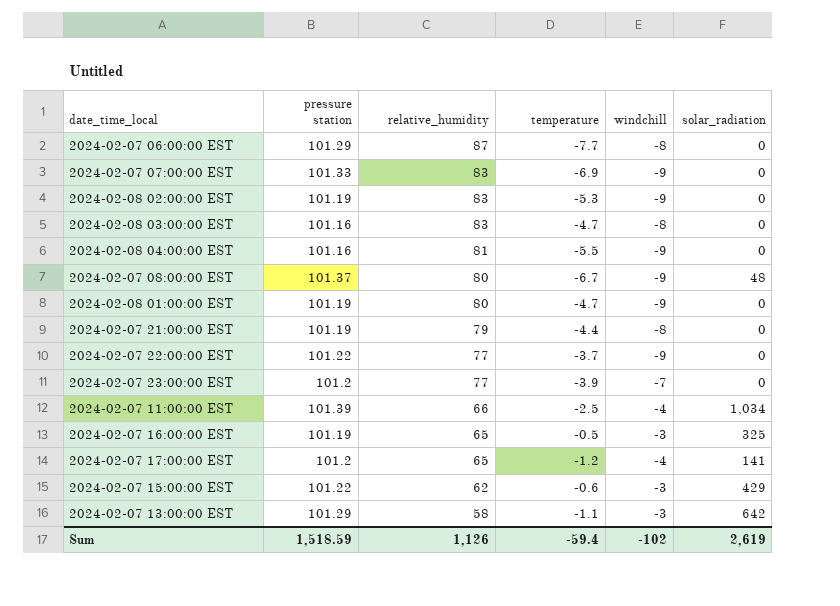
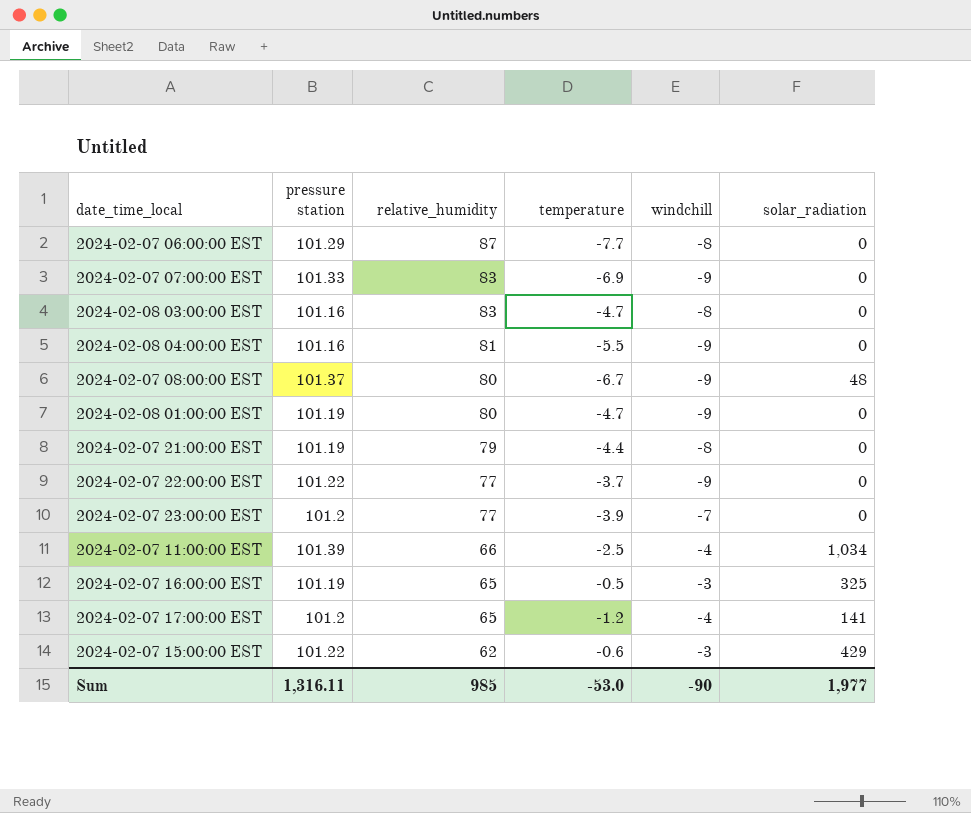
row 2024-02-08 02:00:00 EST: 101.19 | 83 | -5.3 | -9 | 0 -> none
row 2024-02-07 13:00:00 EST: 101.29 | 58 | -1.1 | -3 | 642 -> none
Sum | pressure station: 1,518.59 -> 1,316.11
Sum | relative_humidity: 1,126 -> 985
Sum | temperature: -59.4 -> -53.0
Sum | windchill: -102 -> -90
Sum | solar_radiation: 2,619 -> 1,977

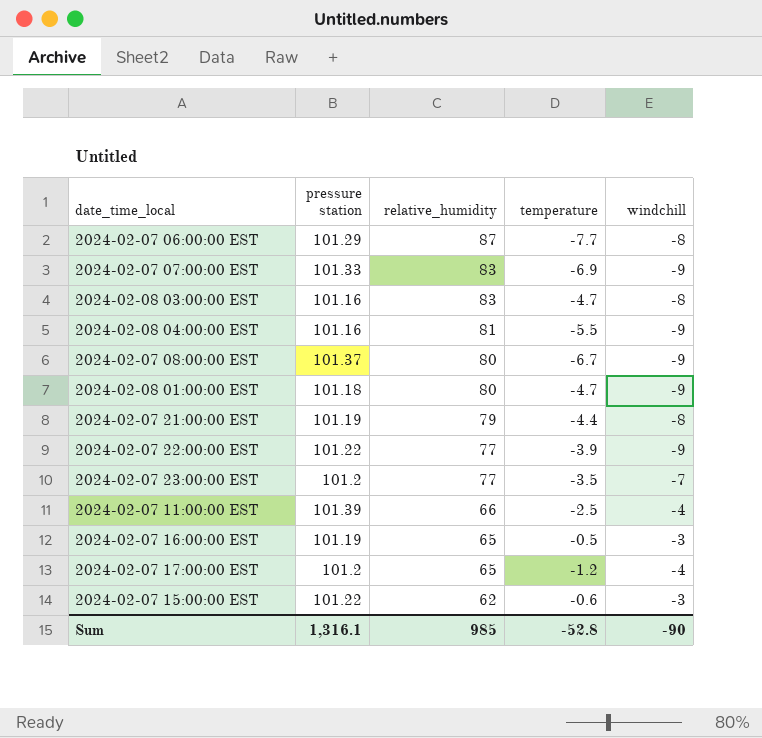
column solar_radiation | position: 6 -> none
2024-02-08 01:00:00 EST | pressure station: 101.19 -> 101.18
2024-02-07 22:00:00 EST | temperature: -3.7 -> -3.9
2024-02-07 23:00:00 EST | temperature: -3.9 -> -3.5
Sum | pressure station: 1,316.11 -> 1,316.1
Sum | temperature: -53.0 -> -52.8

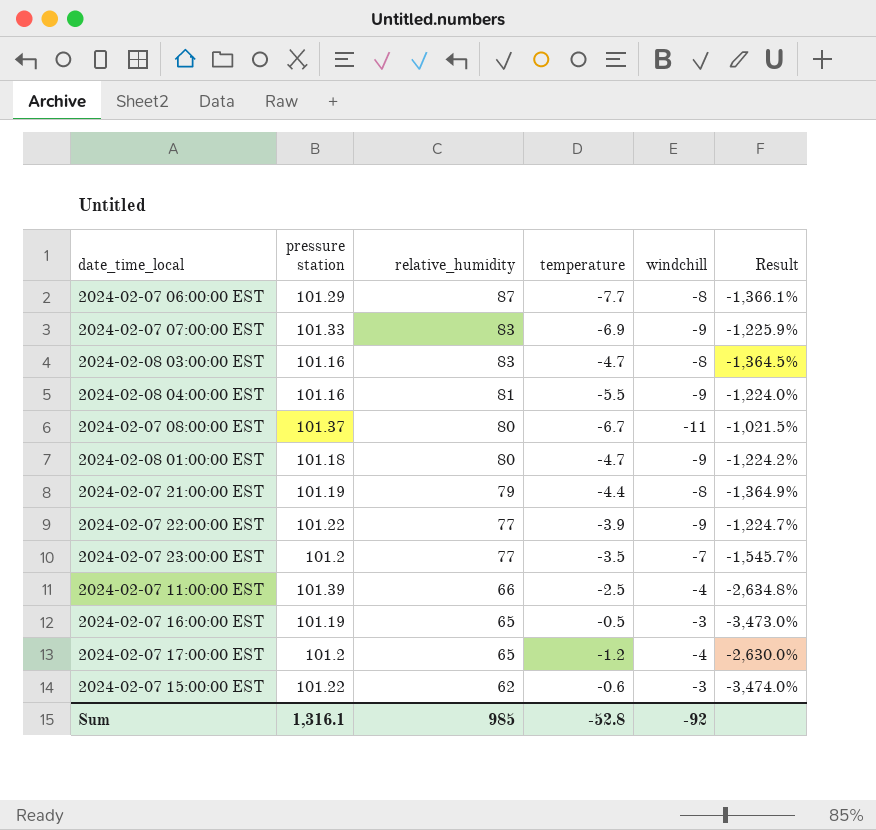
column Result | formula: none -> ([pressure station] - [windchill]) / [windchill]
2024-02-07 08:00:00 EST | windchill: -9 -> -11
Sum | windchill: -90 -> -92

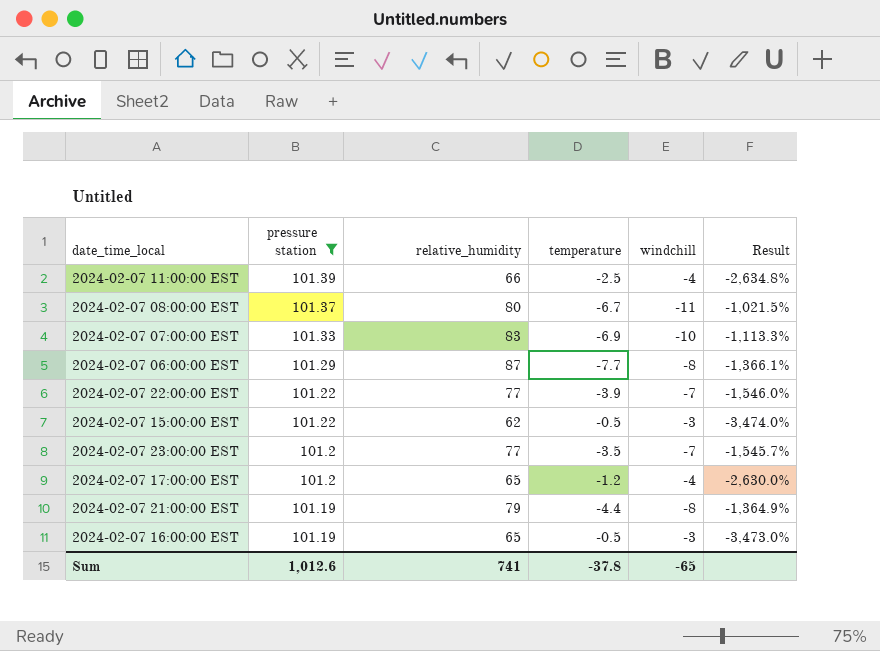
filter: none -> pressure station >= 101.19
row order: relative_humidity descending -> pressure station descending
2024-02-07 07:00:00 EST | windchill: -9 -> -10
2024-02-07 07:00:00 EST | Result: -1,225.9% -> -1,113.3%
2024-02-07 22:00:00 EST | windchill: -9 -> -7
2024-02-07 22:00:00 EST | Result: -1,224.7% -> -1,546.0%
2024-02-07 15:00:00 EST | temperature: -0.6 -> -0.5
Sum | pressure station: 1,316.1 -> 1,012.6
Sum | relative_humidity: 985 -> 741
Sum | temperature: -52.8 -> -37.8
Sum | windchill: -92 -> -65

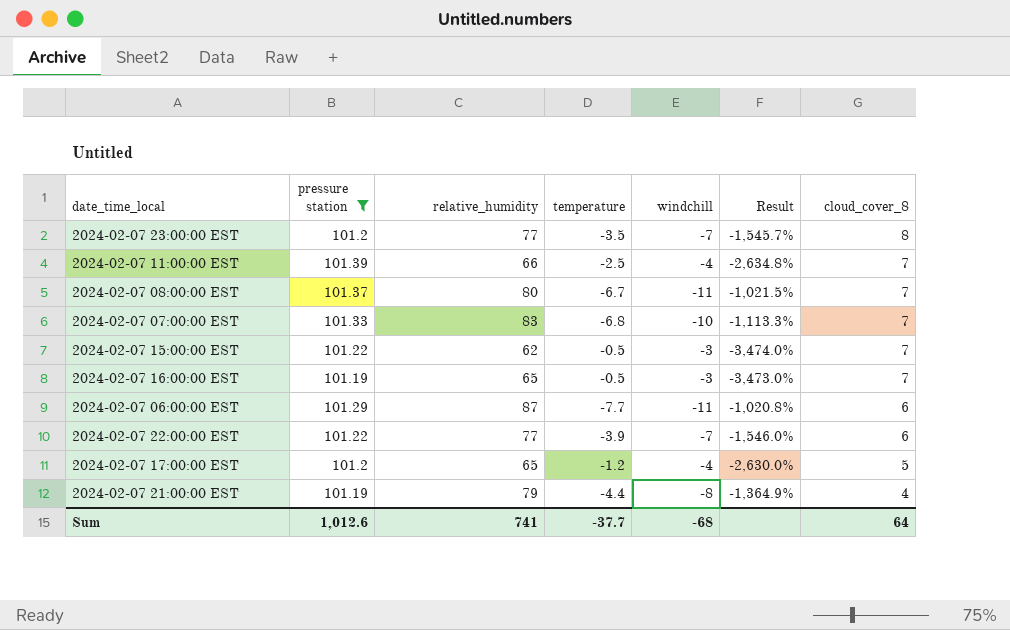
row order: pressure station descending -> cloud_cover_8 descending
column cloud_cover_8 | position: none -> 7
2024-02-07 07:00:00 EST | temperature: -6.9 -> -6.8
2024-02-07 06:00:00 EST | windchill: -8 -> -11
2024-02-07 06:00:00 EST | Result: -1,366.1% -> -1,020.8%
Sum | temperature: -37.8 -> -37.7
Sum | windchill: -65 -> -68

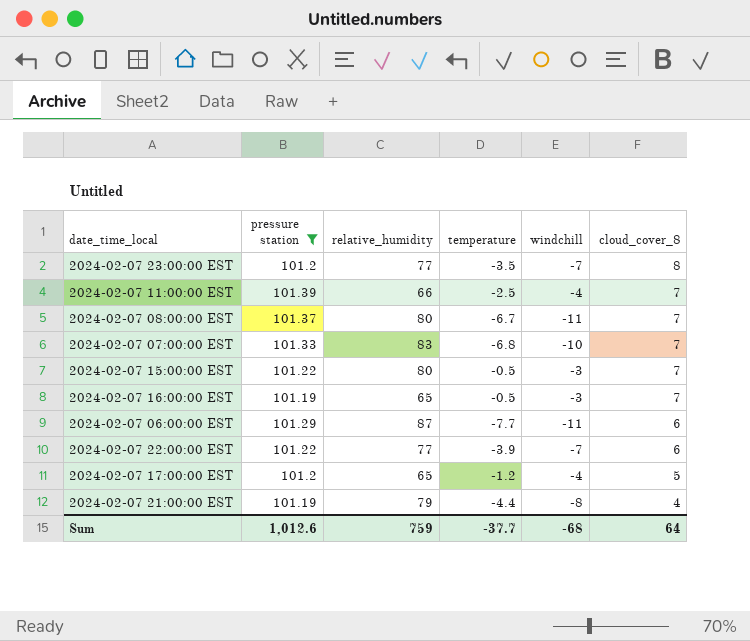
column Result | formula: ([pressure station] - [windchill]) / [windchill] -> none
2024-02-07 15:00:00 EST | relative_humidity: 62 -> 80
Sum | relative_humidity: 741 -> 759

